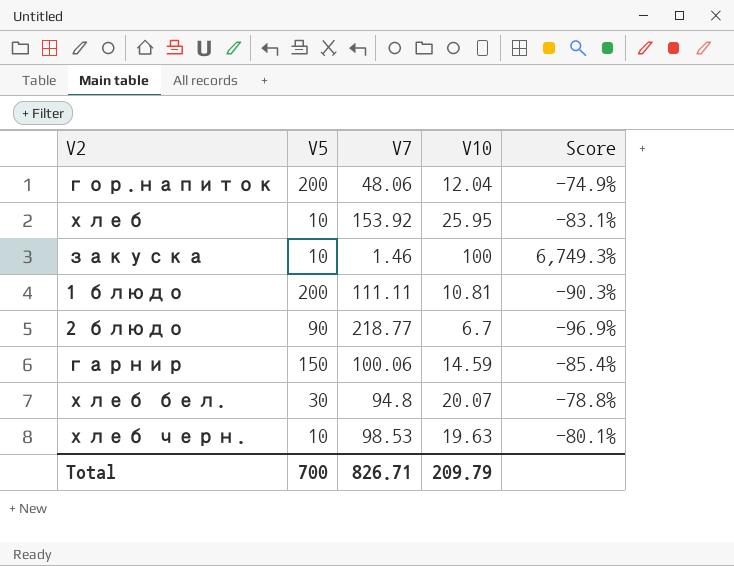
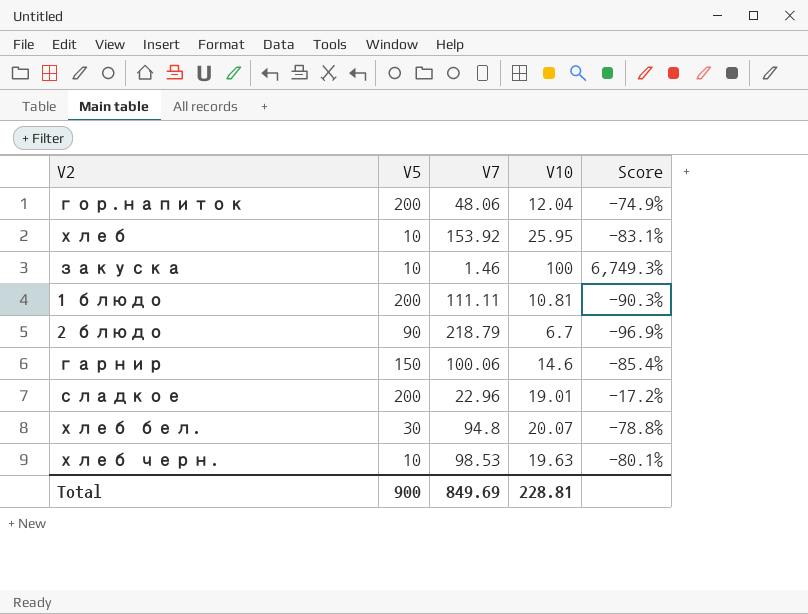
2 блюдо | V7: 218.77 -> 218.79
гарнир | V10: 14.59 -> 14.6
row сладкое: none -> 200 | 22.96 | 19.01 | -17.2%
Total | V5: 700 -> 900
Total | V7: 826.71 -> 849.69
Total | V10: 209.79 -> 228.81

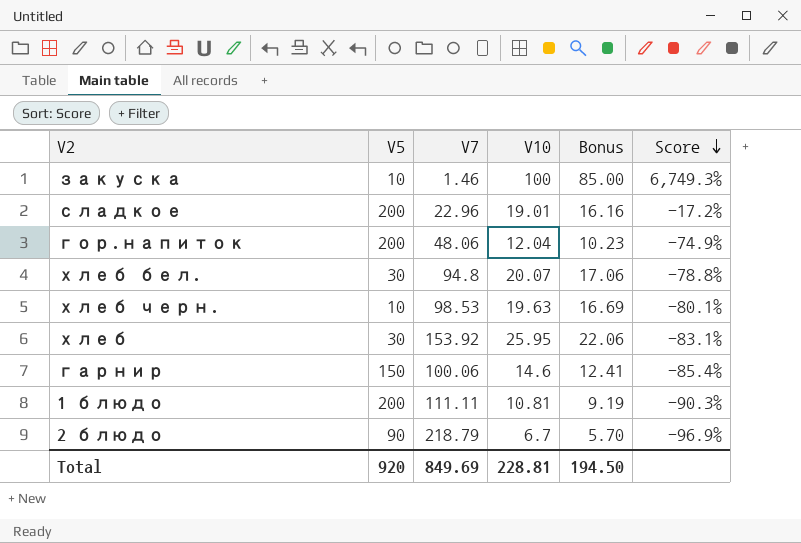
row order: none -> Score descending
column Bonus | formula: none -> [V10] * 0.85
хлеб | V5: 10 -> 30
Total | V5: 900 -> 920

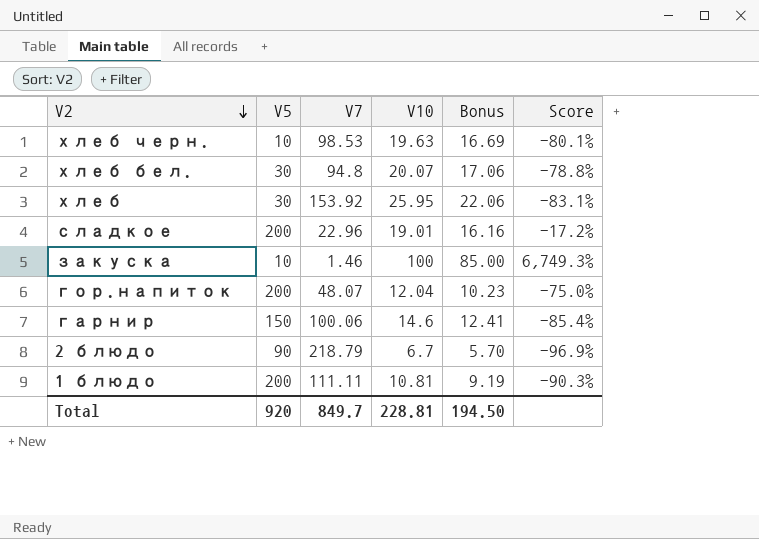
row order: Score descending -> V2 descending
гор.напиток | V7: 48.06 -> 48.07
гор.напиток | Score: -74.9% -> -75.0%
Total | V7: 849.69 -> 849.7

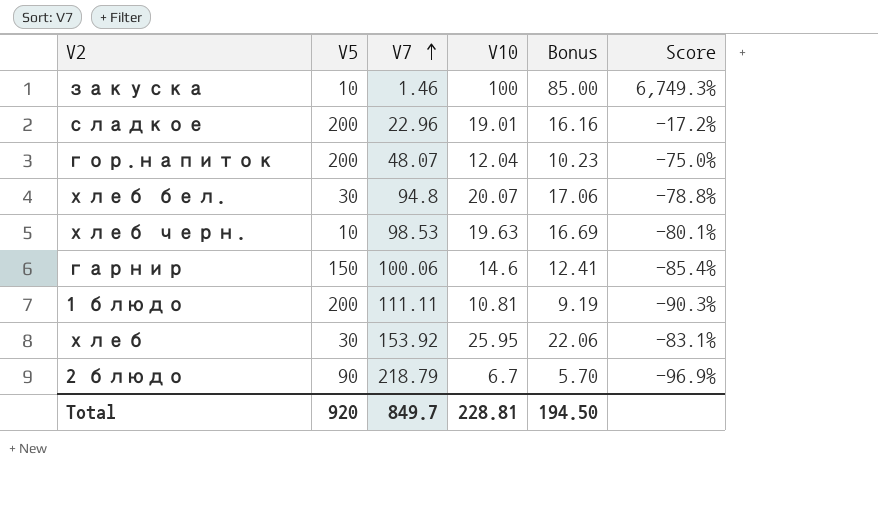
row order: V2 descending -> V7 ascending

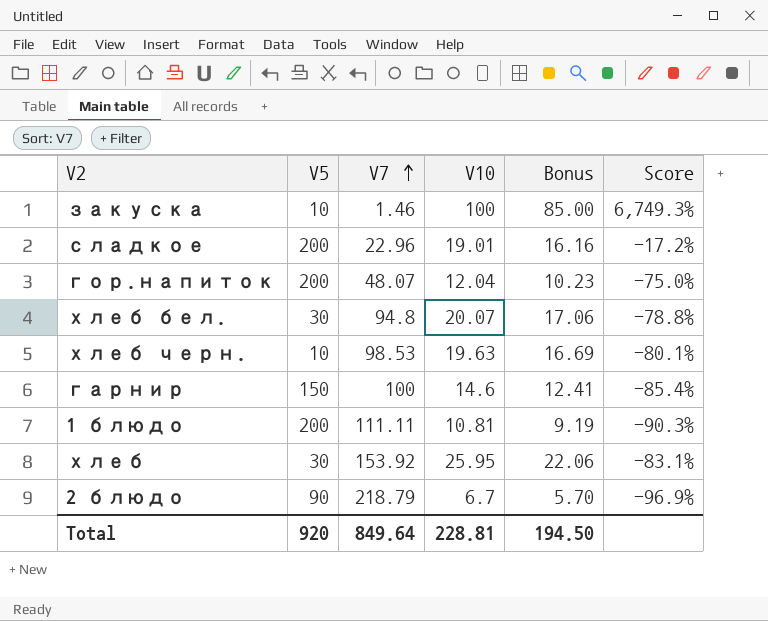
гарнир | V7: 100.06 -> 100
Total | V7: 849.7 -> 849.64

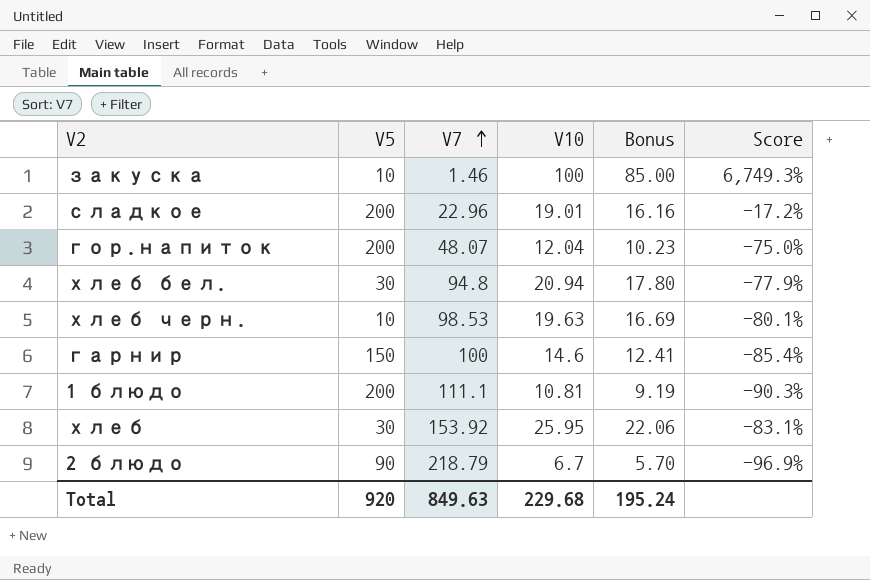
хлеб бел. | V10: 20.07 -> 20.94
хлеб бел. | Bonus: 17.06 -> 17.80
хлеб бел. | Score: -78.8% -> -77.9%
1 блюдо | V7: 111.11 -> 111.1
Total | V7: 849.64 -> 849.63
Total | V10: 228.81 -> 229.68
Total | Bonus: 194.50 -> 195.24

